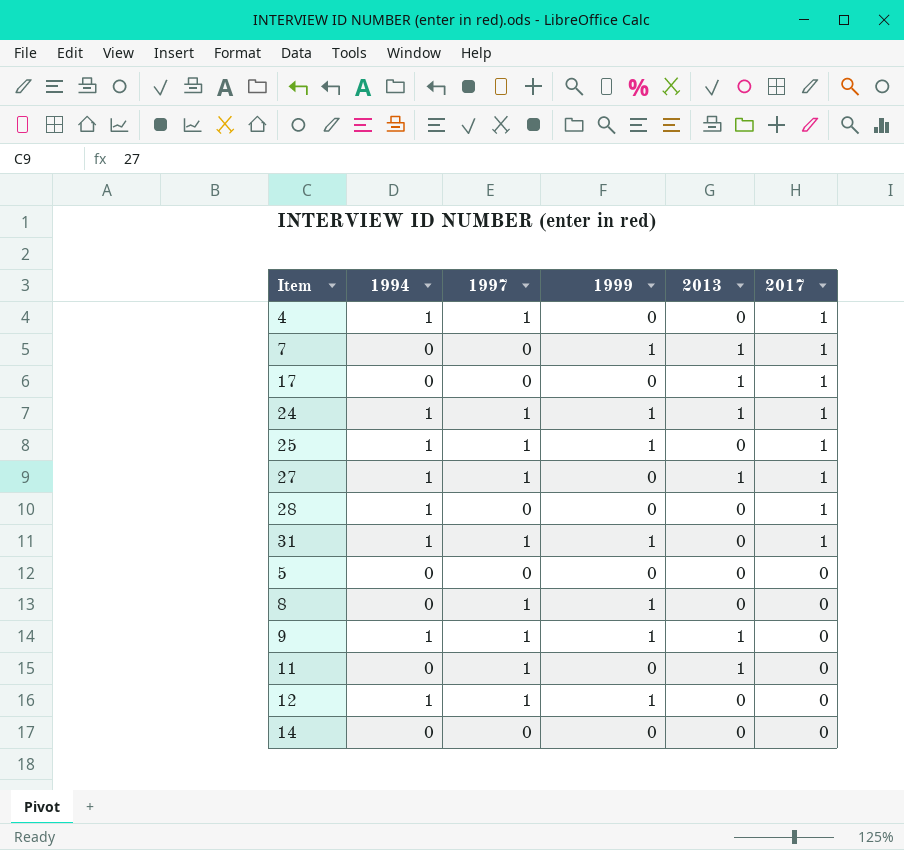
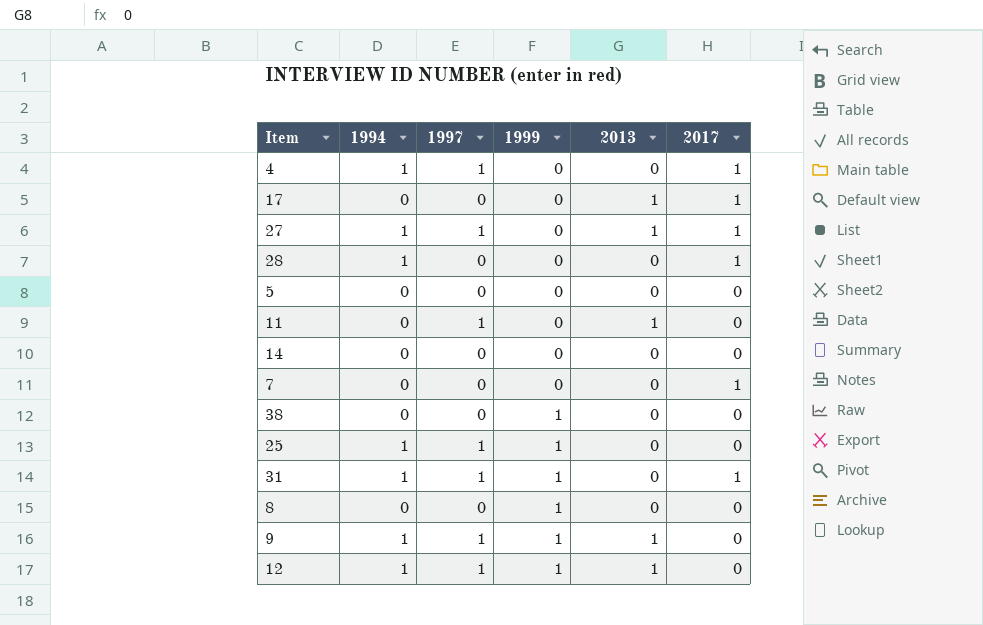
row order: 2017 descending -> 1999 ascending
row 24: 1 | 1 | 1 | 1 | 1 -> none
7 | 1999: 1 -> 0
7 | 2013: 1 -> 0
row 38: none -> 0 | 0 | 1 | 0 | 0
25 | 2017: 1 -> 0
8 | 1997: 1 -> 0
12 | 2013: 0 -> 1

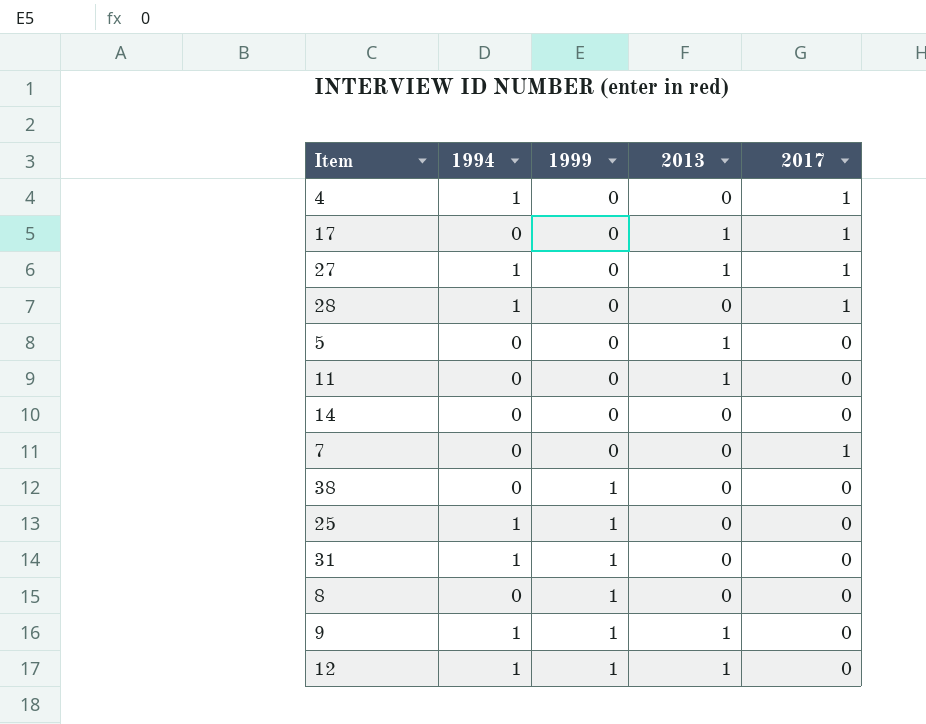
column 1997 | position: 3 -> none
5 | 2013: 0 -> 1
31 | 2017: 1 -> 0

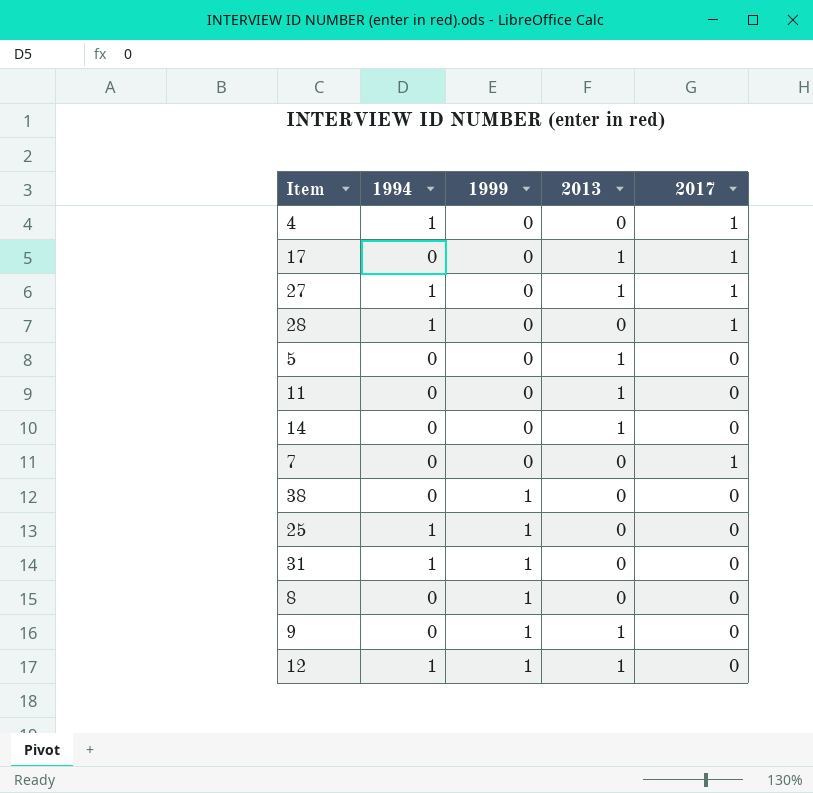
14 | 2013: 0 -> 1
9 | 1994: 1 -> 0

